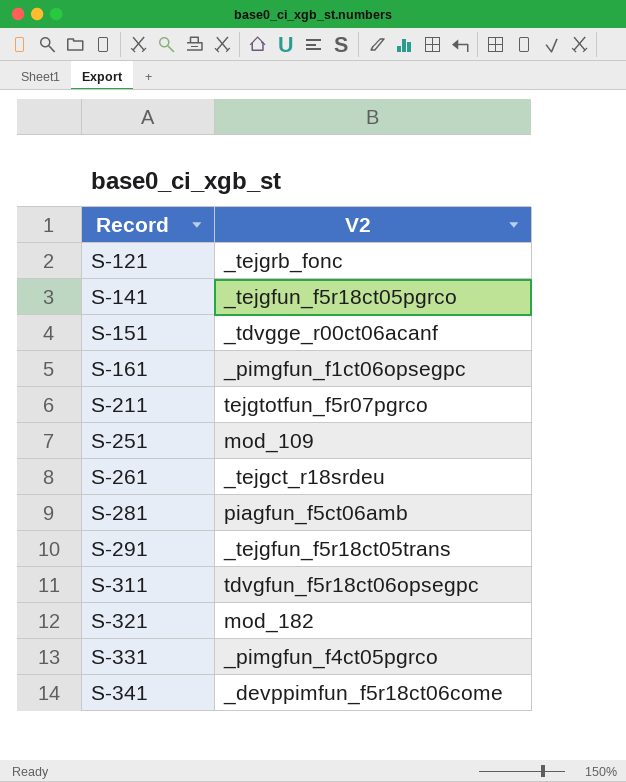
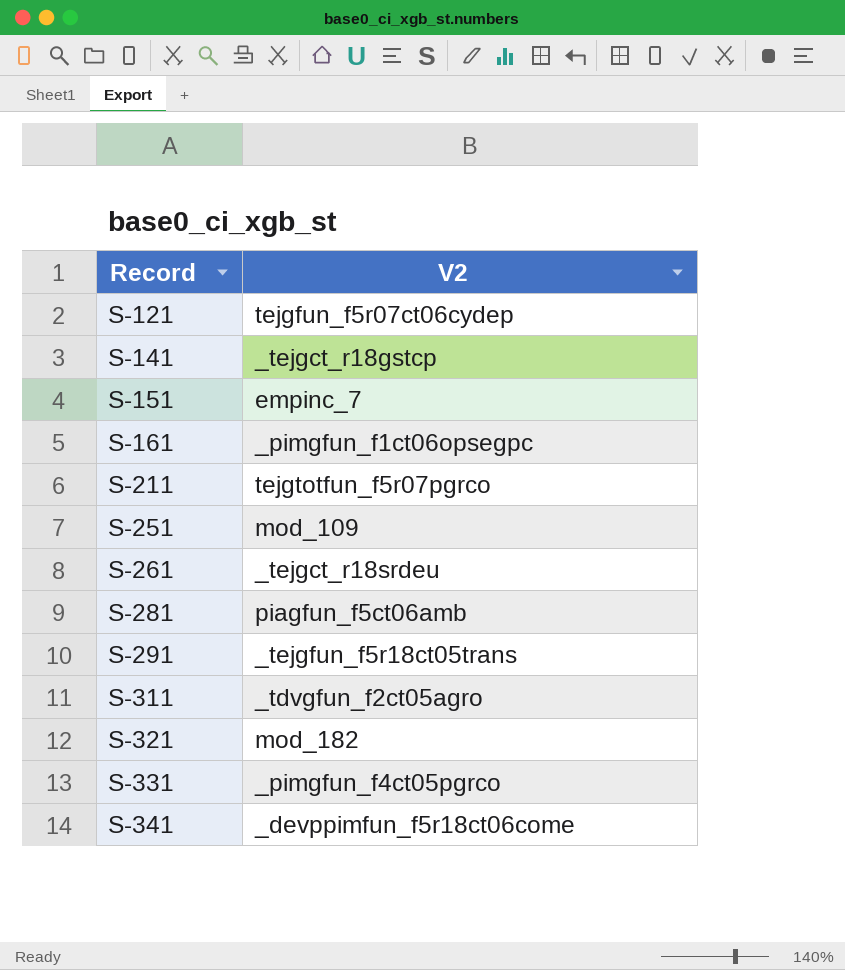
S-121 | V2: _tejgrb_fonc -> tejgfun_f5r07ct06cydep
S-141 | V2: _tejgfun_f5r18ct05pgrco -> _tejgct_r18gstcp
S-151 | V2: _tdvgge_r00ct06acanf -> empinc_7
S-311 | V2: tdvgfun_f5r18ct06opsegpc -> _tdvgfun_f2ct05agro

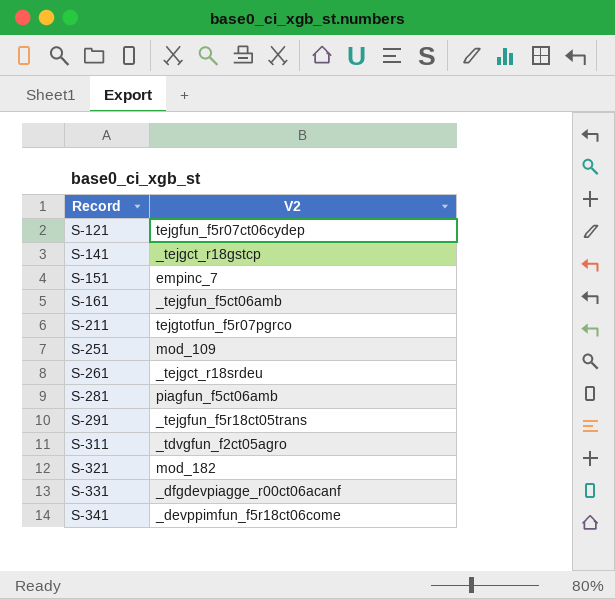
S-161 | V2: _pimgfun_f1ct06opsegpc -> _tejgfun_f5ct06amb
S-331 | V2: _pimgfun_f4ct05pgrco -> _dfgdevpiagge_r00ct06acanf

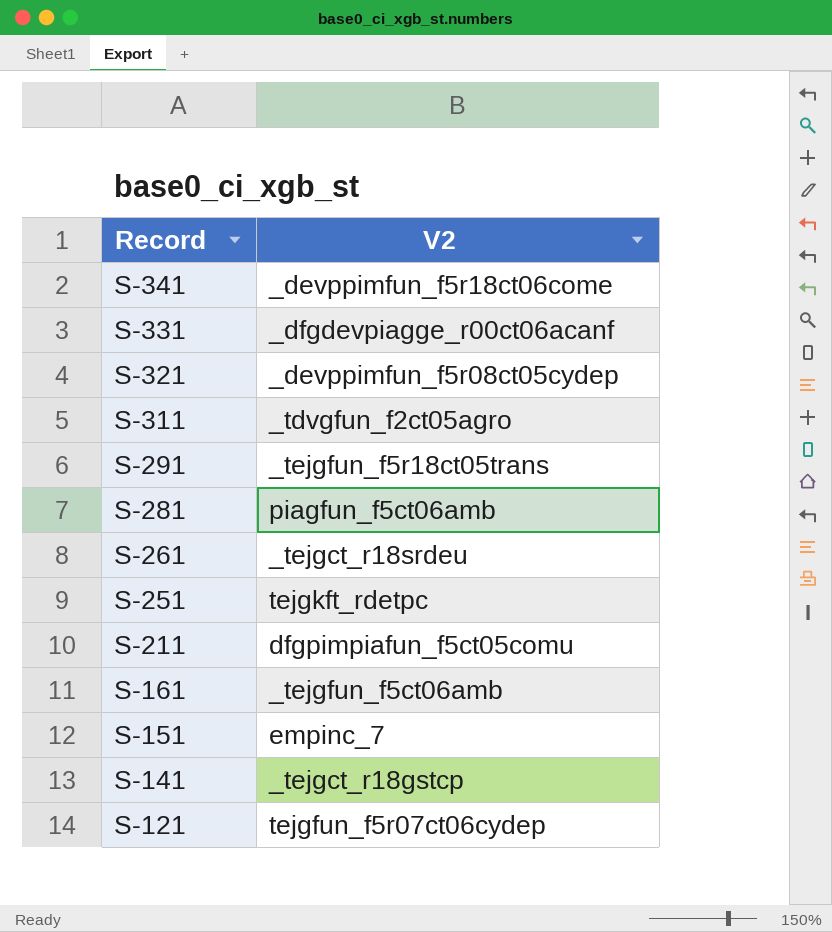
row order: Record ascending -> Record descending
S-321 | V2: mod_182 -> _devppimfun_f5r08ct05cydep
S-251 | V2: mod_109 -> tejgkft_rdetpc
S-211 | V2: tejgtotfun_f5r07pgrco -> dfgpimpiafun_f5ct05comu

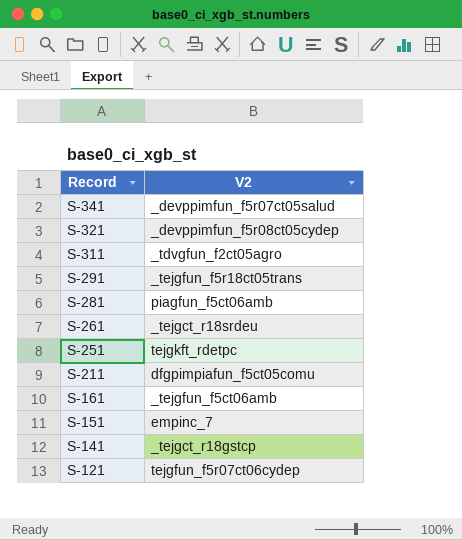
row S-331: _dfgdevpiagge_r00ct06acanf -> none
S-341 | V2: _devppimfun_f5r18ct06come -> _devppimfun_f5r07ct05salud

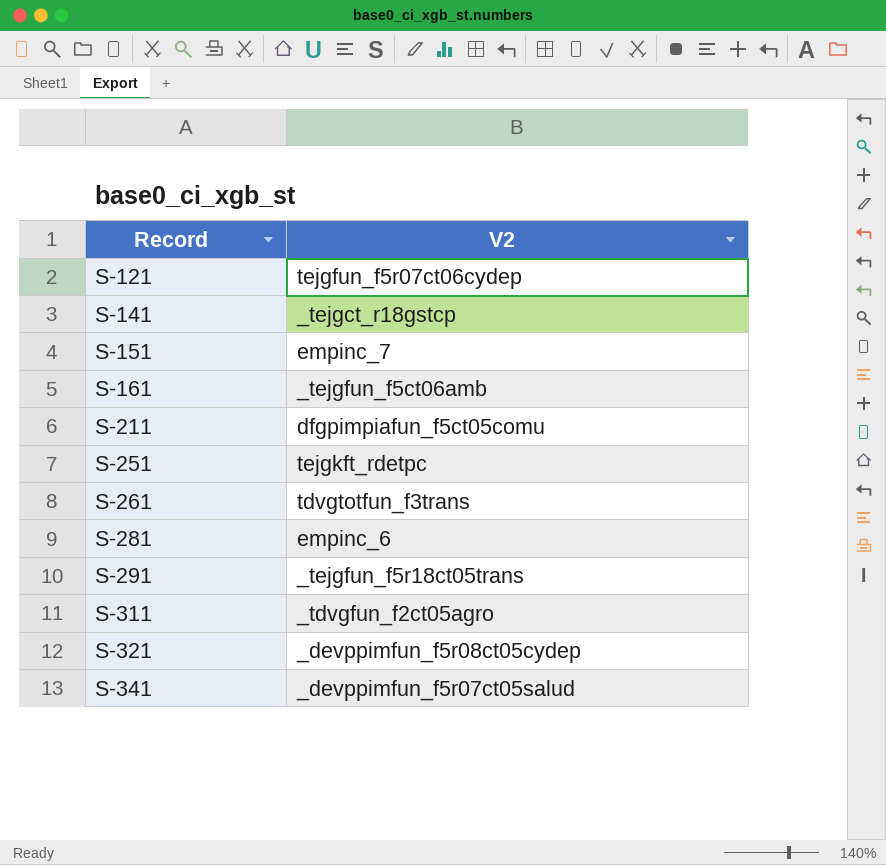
row order: Record descending -> Record ascending
S-261 | V2: _tejgct_r18srdeu -> tdvgtotfun_f3trans
S-281 | V2: piagfun_f5ct06amb -> empinc_6

